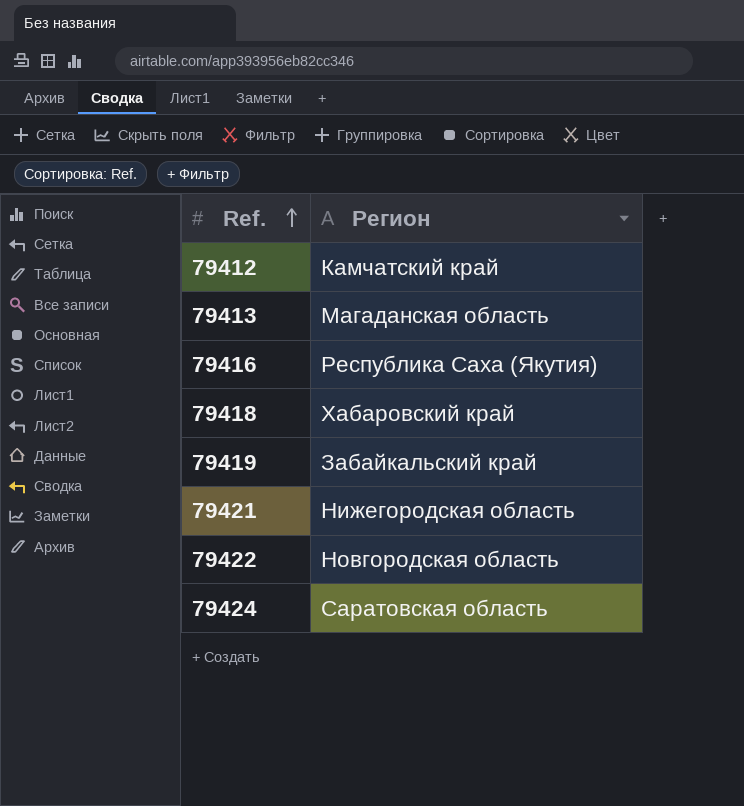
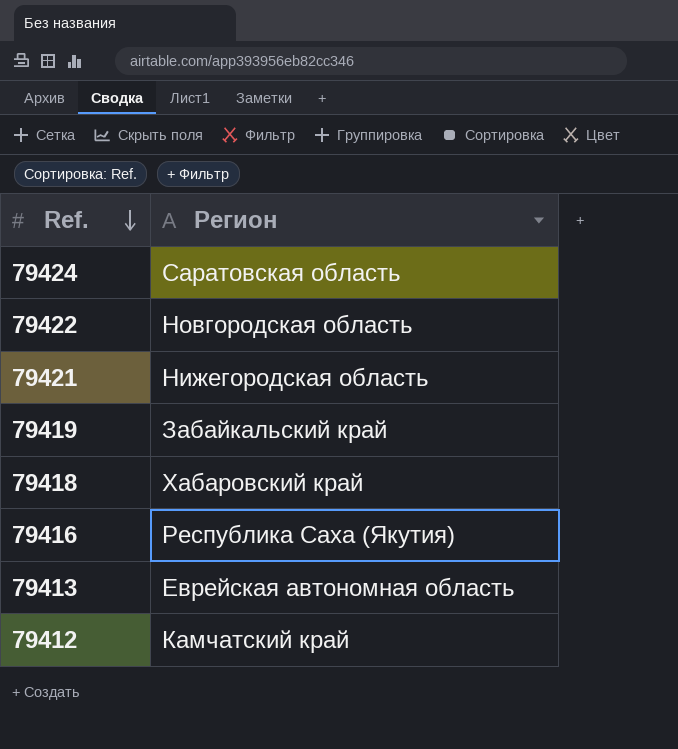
row order: Ref. ascending -> Ref. descending
79413 | Регион: Магаданская область -> Еврейская автономная область

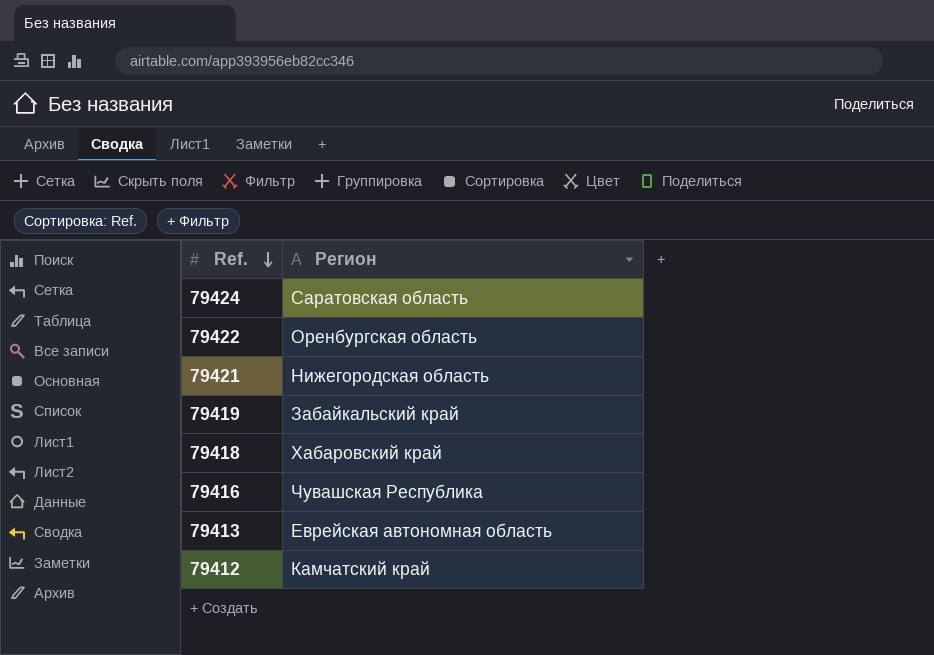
79422 | Регион: Новгородская область -> Оренбургская область
79416 | Регион: Республика Саха (Якутия) -> Чувашская Республика

